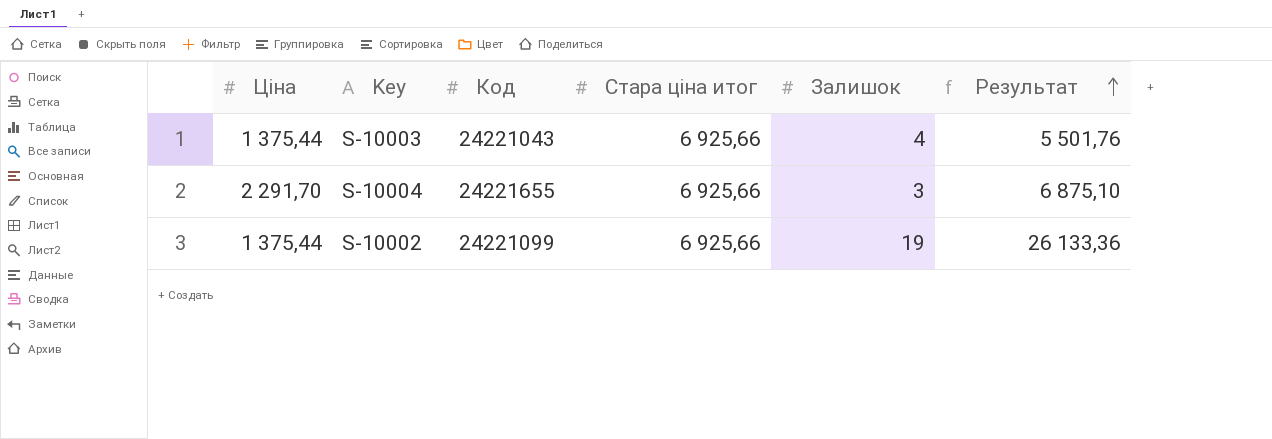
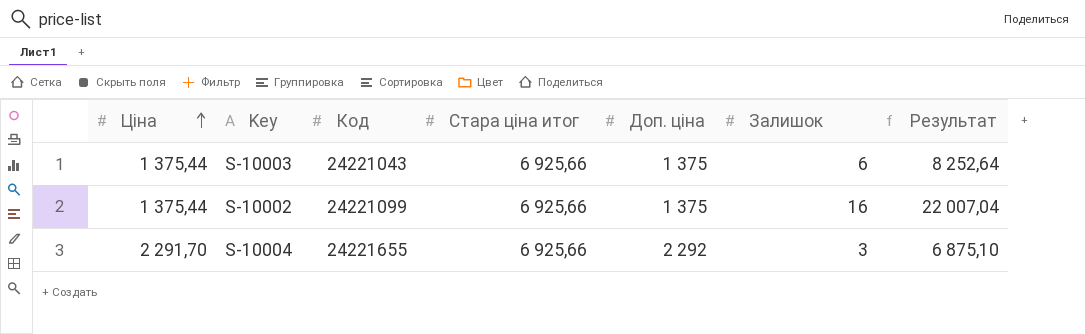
row order: Результат ascending -> Ціна ascending
column Доп. ціна | position: none -> 5
S-10003 | Залишок: 4 -> 6
S-10003 | Результат: 5 501,76 -> 8 252,64
S-10002 | Залишок: 19 -> 16
S-10002 | Результат: 26 133,36 -> 22 007,04

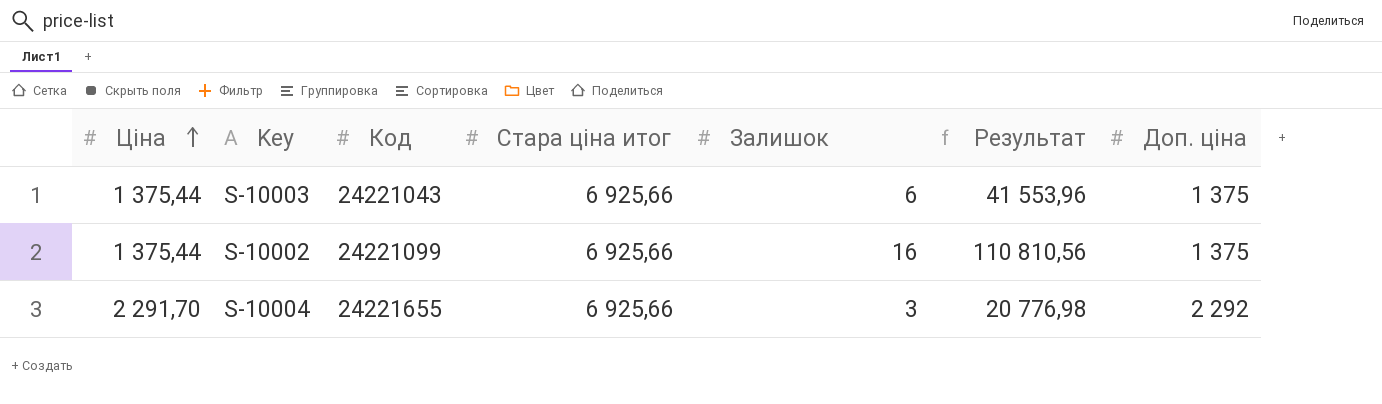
column Результат | formula: [Ціна] * [Залишок] -> [Стара ціна итог] * [Залишок]
column Доп. ціна | position: 5 -> 7

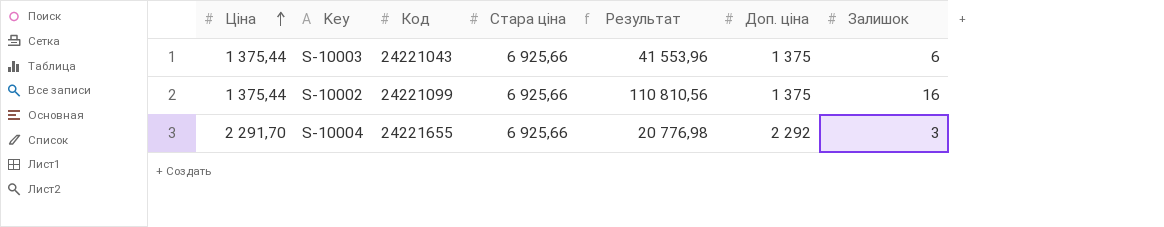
column name: Стара ціна итог -> Стара ціна
column Залишок | position: 5 -> 7

